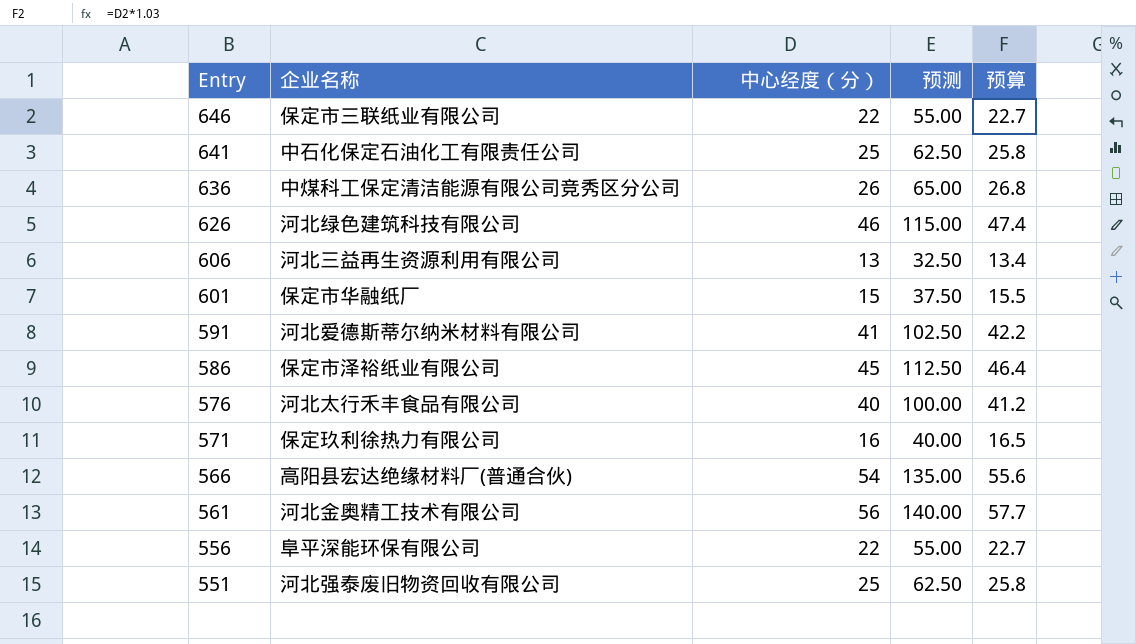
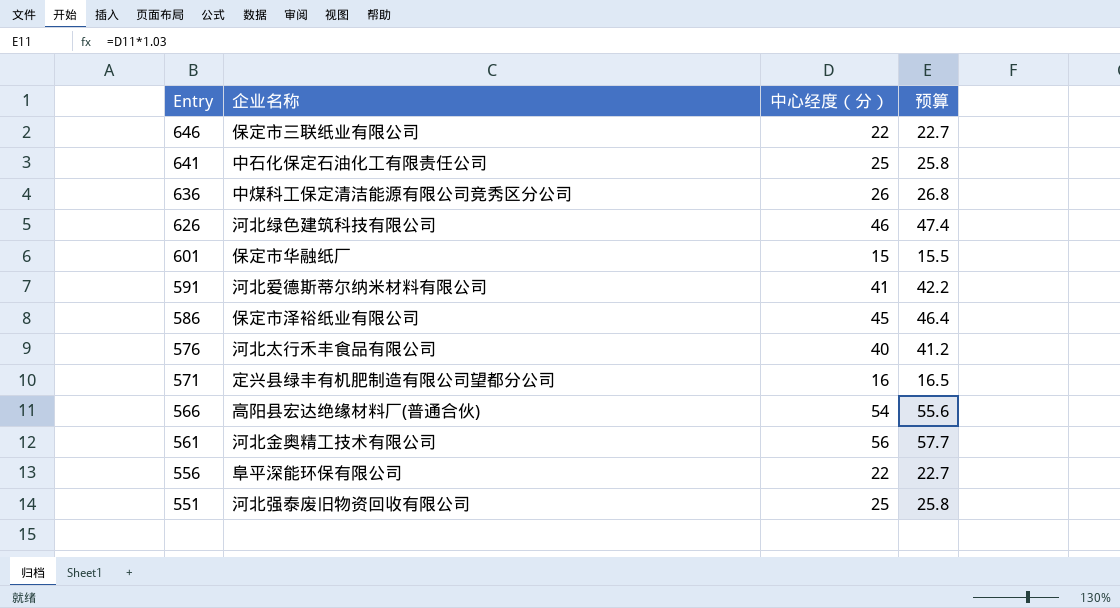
column 预测 | formula: [中心经度（分）] * 2.5 -> none
row 606: 河北三益再生资源利用有限公司 | 13 | 32.50 | 13.4 -> none
571 | 企业名称: 保定玖利徐热力有限公司 -> 定兴县绿丰有机肥制造有限公司望都分公司

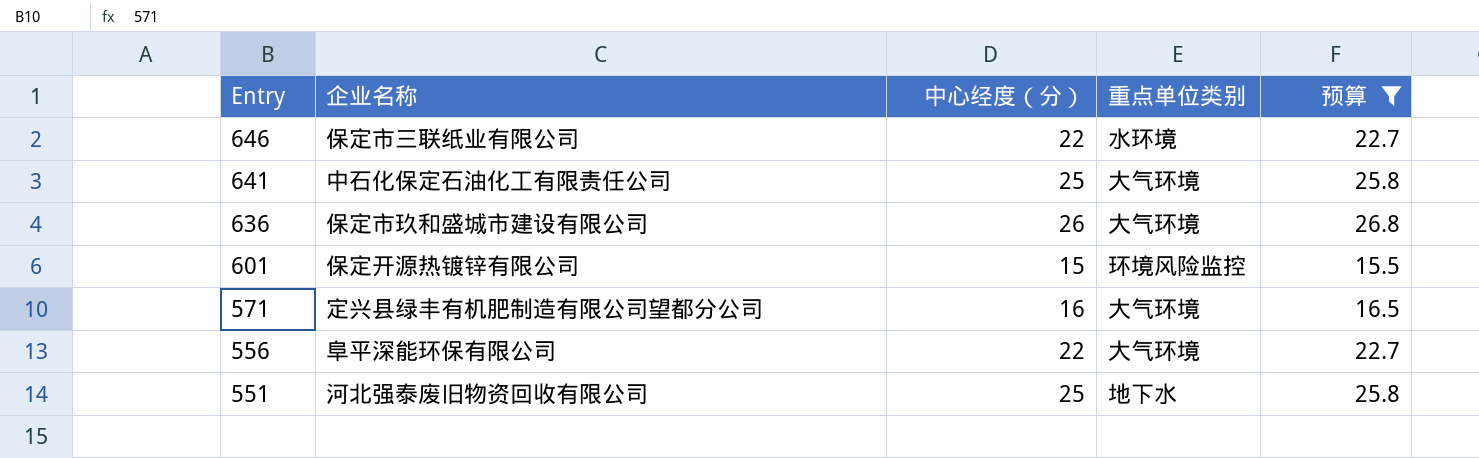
filter: none -> 预算 <= 26.8
column 重点单位类别 | position: none -> 4
636 | 企业名称: 中煤科工保定清洁能源有限公司竞秀区分公司 -> 保定市玖和盛城市建设有限公司
601 | 企业名称: 保定市华融纸厂 -> 保定开源热镀锌有限公司

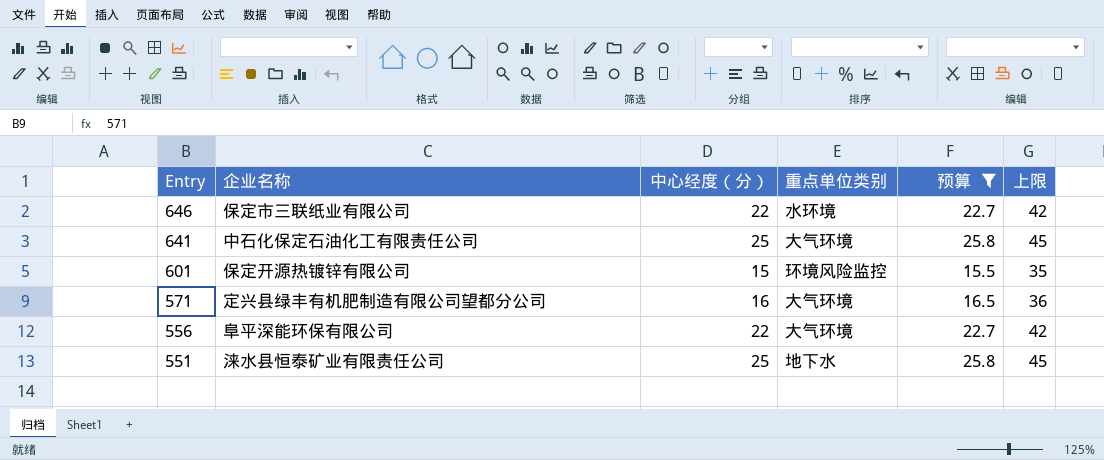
column 上限 | formula: none -> [中心经度（分）] + 20
row 636: 保定市玖和盛城市建设有限公司 | 26 | 大气环境 | 26.8 -> none
551 | 企业名称: 河北强泰废旧物资回收有限公司 -> 涞水县恒泰矿业有限责任公司

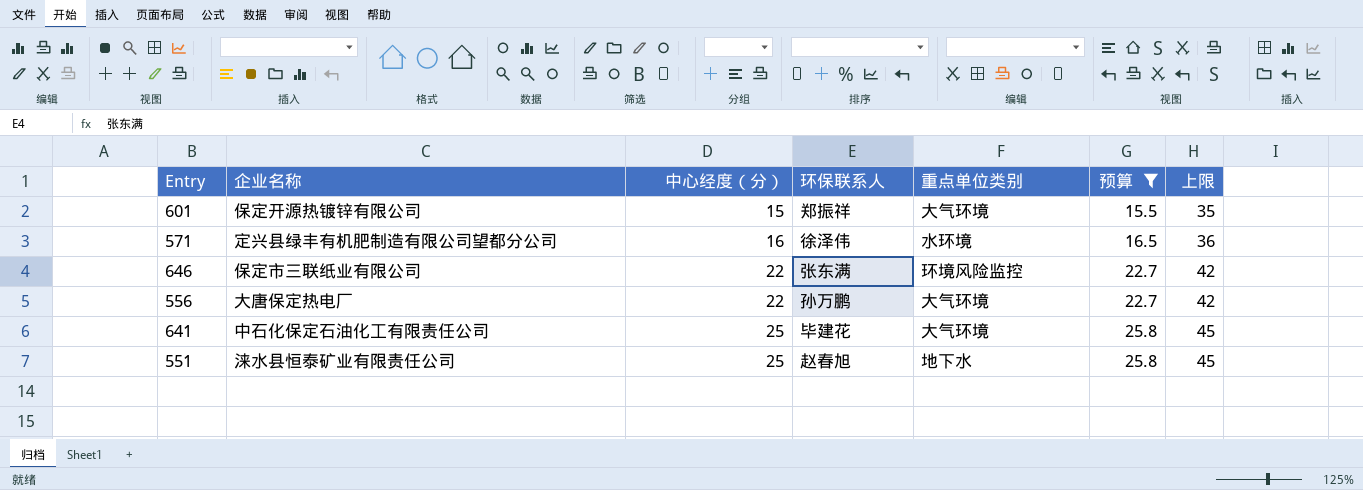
row order: Entry descending -> 中心经度（分） ascending
column 环保联系人 | position: none -> 4
601 | 重点单位类别: 环境风险监控 -> 大气环境
571 | 重点单位类别: 大气环境 -> 水环境
646 | 重点单位类别: 水环境 -> 环境风险监控
556 | 企业名称: 阜平深能环保有限公司 -> 大唐保定热电厂

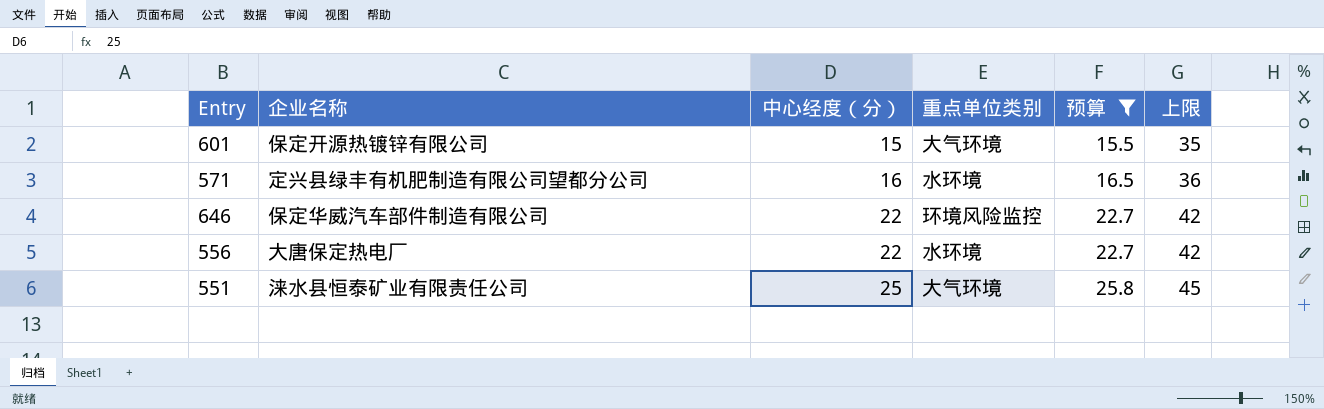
column 环保联系人 | position: 4 -> none
row 641: 中石化保定石油化工有限责任公司 | 25 | 毕建花 | 大气环境 | 25.8 | 45 -> none
646 | 企业名称: 保定市三联纸业有限公司 -> 保定华威汽车部件制造有限公司
556 | 重点单位类别: 大气环境 -> 水环境
551 | 重点单位类别: 地下水 -> 大气环境

